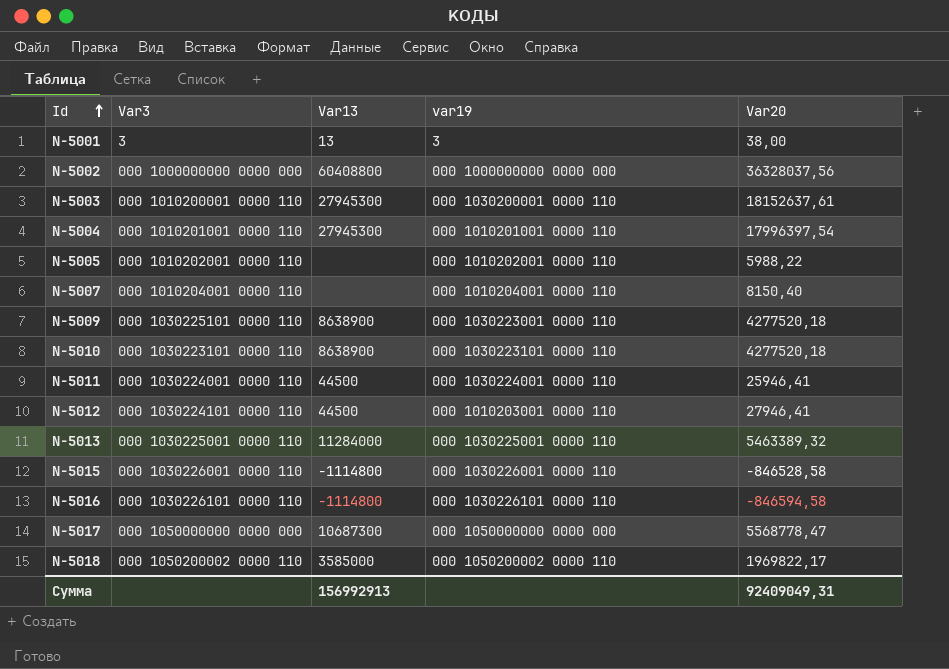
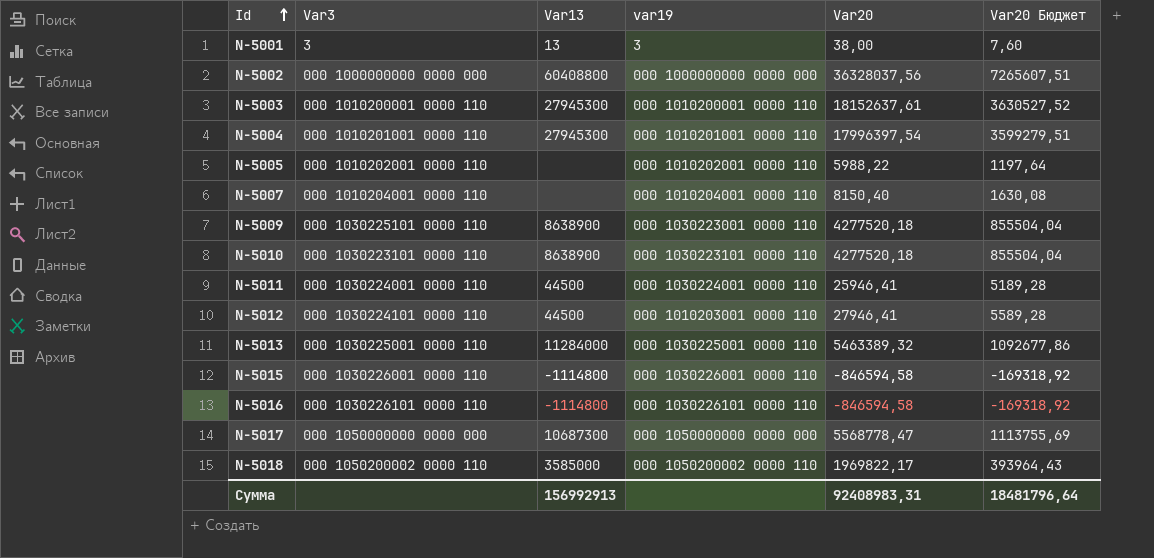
column Var20 Бюджет | formula: none -> [Var20] * 0,2
N-5003 | var19: 000 1030200001 0000 110 -> 000 1010200001 0000 110
N-5015 | Var20: -846528,58 -> -846594,58
Сумма | Var20: 92409049,31 -> 92408983,31

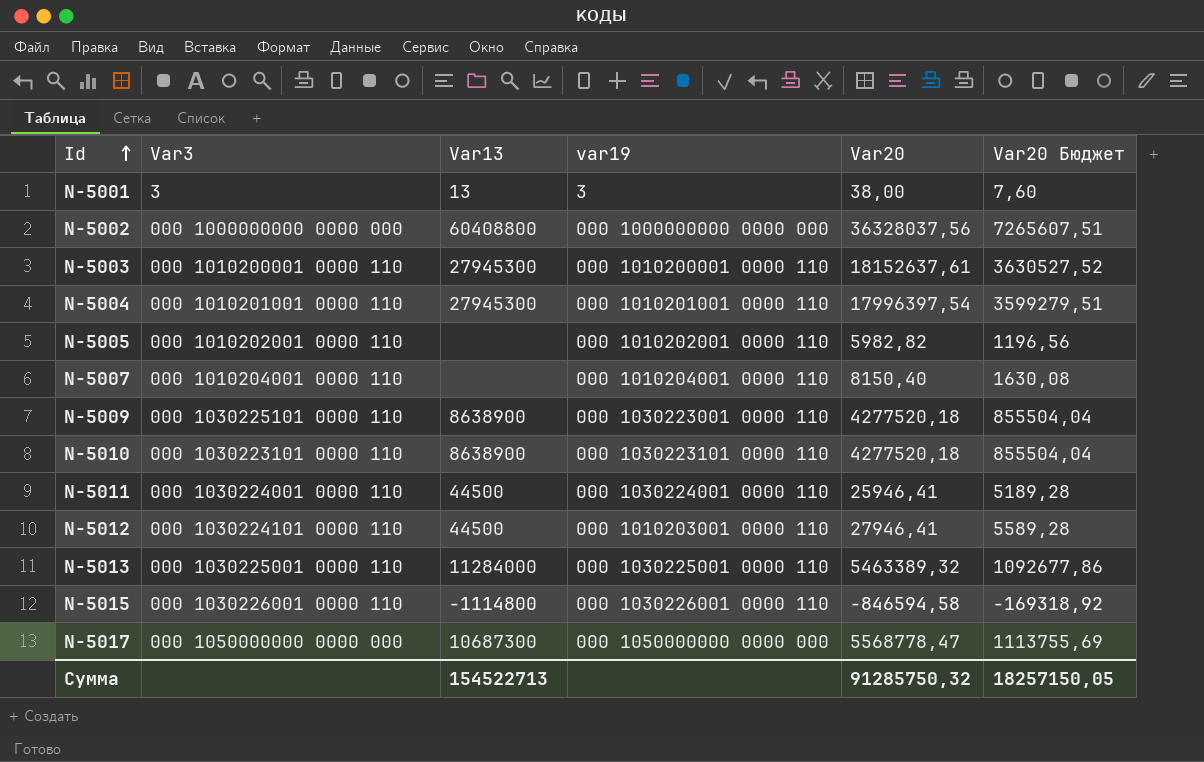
row N-5016: 000 1030226101 0000 110 | -1114800 | 000 1030226101 0000 110 | -846594,58 | -169318,92 -> none
row N-5018: 000 1050200002 0000 110 | 3585000 | 000 1050200002 0000 110 | 1969822,17 | 393964,43 -> none
N-5005 | Var20: 5988,22 -> 5982,82
N-5005 | Var20 Бюджет: 1197,64 -> 1196,56
Сумма | Var13: 156992913 -> 154522713
Сумма | Var20: 92408983,31 -> 91285750,32
Сумма | Var20 Бюджет: 18481796,64 -> 18257150,05

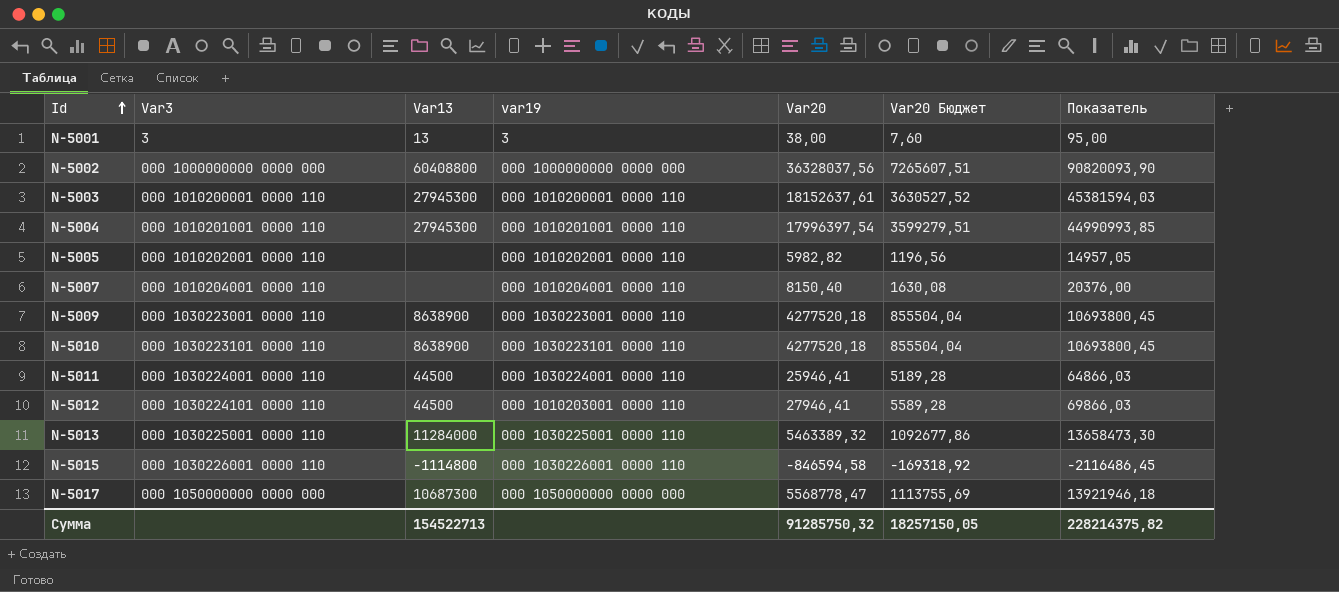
column Показатель | formula: none -> [Var20] * 2,5
N-5009 | Var3: 000 1030225101 0000 110 -> 000 1030223001 0000 110

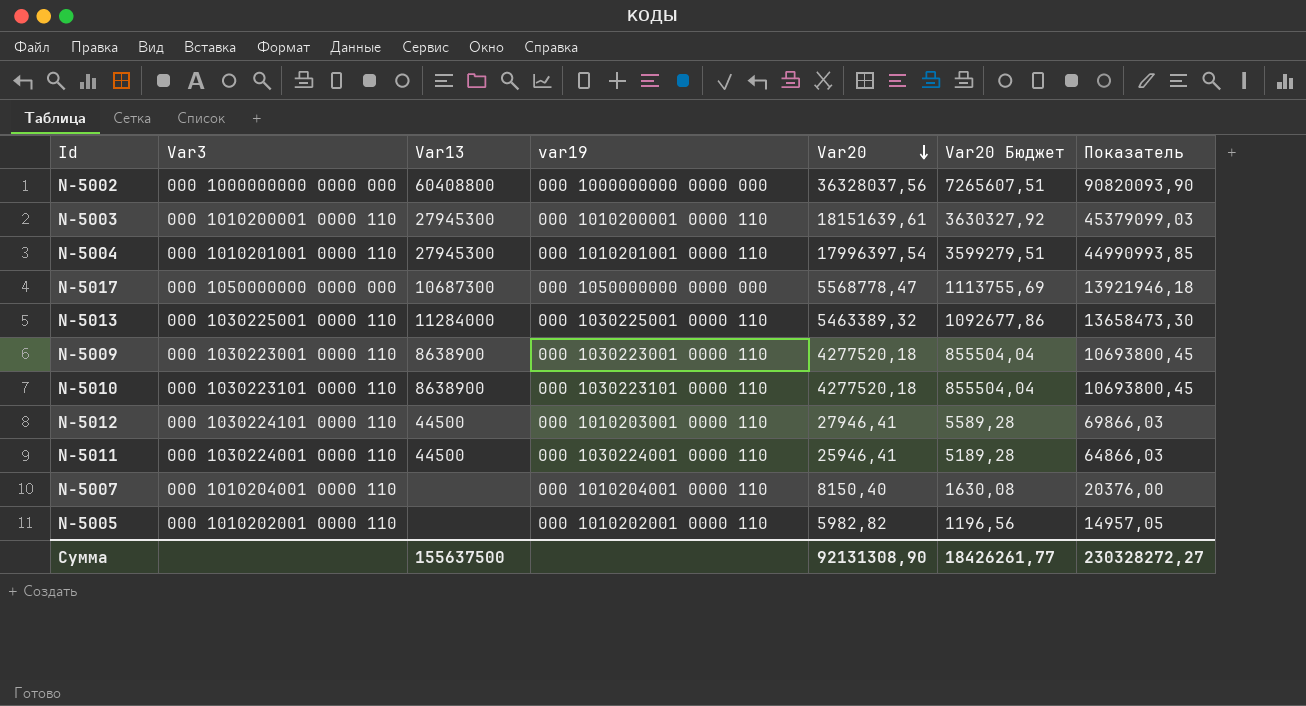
row order: Id ascending -> Var20 descending
row N-5001: 3 | 13 | 3 | 38,00 | 7,60 | 95,00 -> none
row N-5015: 000 1030226001 0000 110 | -1114800 | 000 1030226001 0000 110 | -846594,58 | -169318,92 | -2116486,45 -> none
N-5003 | Var20: 18152637,61 -> 18151639,61
N-5003 | Var20 Бюджет: 3630527,52 -> 3630327,92
N-5003 | Показатель: 45381594,03 -> 45379099,03
Сумма | Var13: 154522713 -> 155637500
Сумма | Var20: 91285750,32 -> 92131308,90
Сумма | Var20 Бюджет: 18257150,05 -> 18426261,77
Сумма | Показатель: 228214375,82 -> 230328272,27

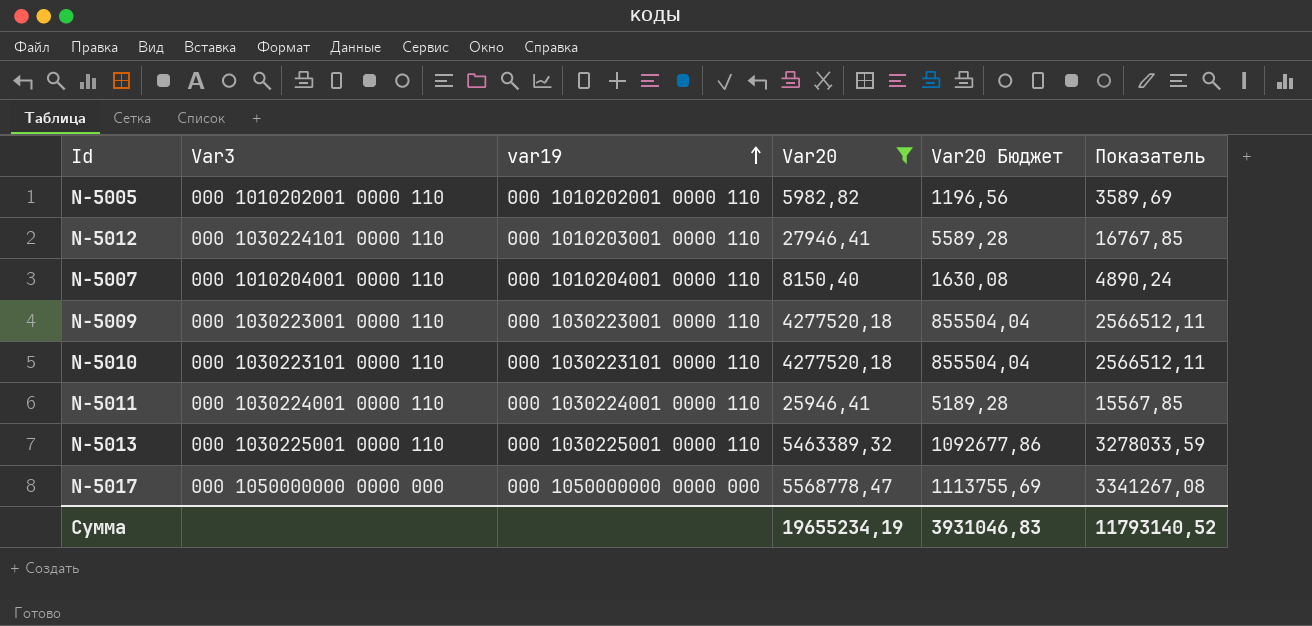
filter: none -> Var20 <= 5568778,47
row order: Var20 descending -> var19 ascending
column Var13 | position: 3 -> none
column Показатель | formula: [Var20] * 2,5 -> [Var20] * 0,6
Сумма | Var20: 92131308,90 -> 19655234,19
Сумма | Var20 Бюджет: 18426261,77 -> 3931046,83
Сумма | Показатель: 230328272,27 -> 11793140,52

